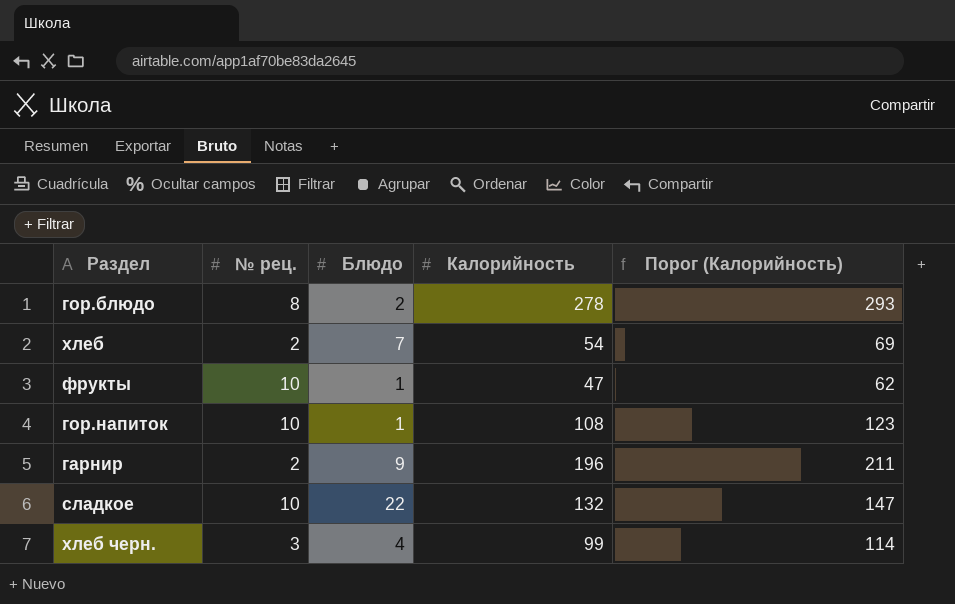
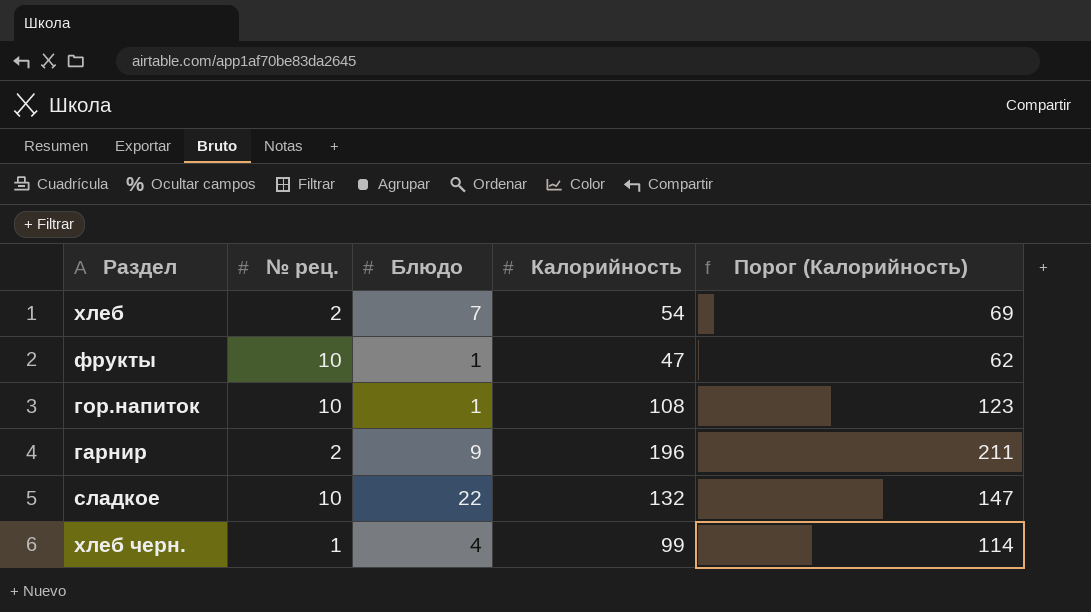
row гор.блюдо: 8 | 2 | 278 | 293 -> none
хлеб черн. | № рец.: 3 -> 1

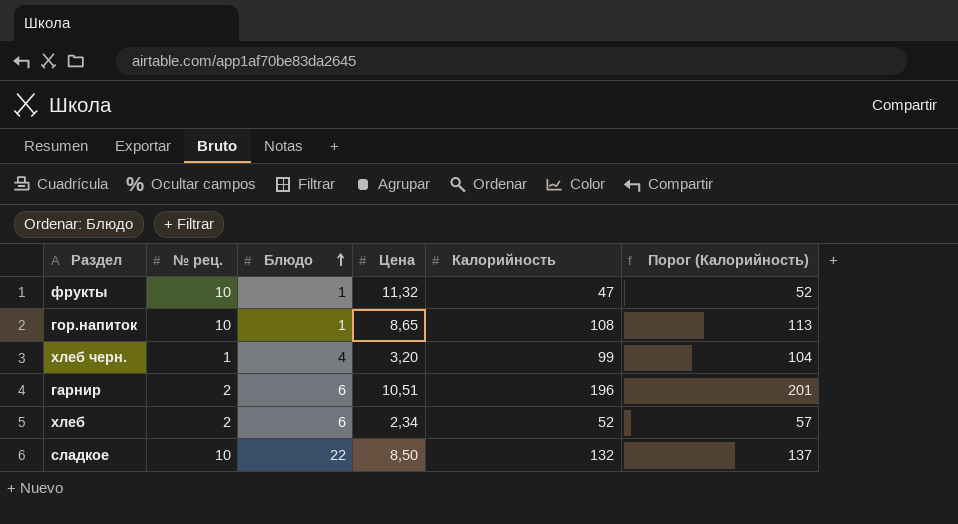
row order: none -> Блюдо ascending
column Цена | position: none -> 4
column Порог (Калорийность) | formula: [Калорийность] + 15 -> [Калорийность] + 5
гарнир | Блюдо: 9 -> 6
хлеб | Блюдо: 7 -> 6
хлеб | Калорийность: 54 -> 52

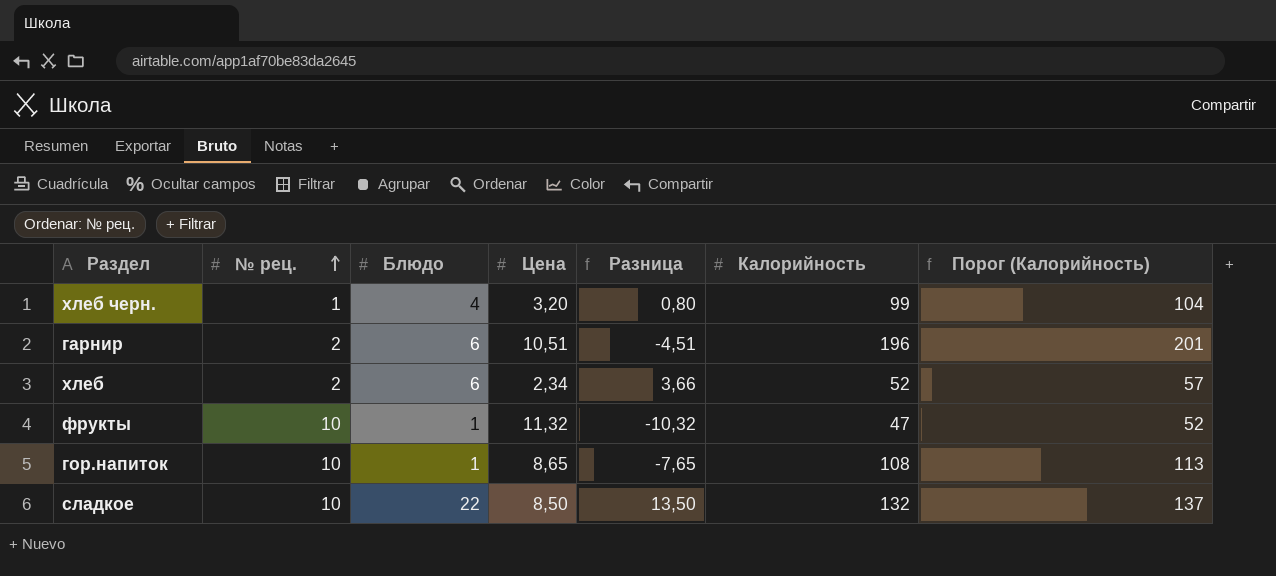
row order: Блюдо ascending -> № рец. ascending
column Разница | formula: none -> [Блюдо] - [Цена]

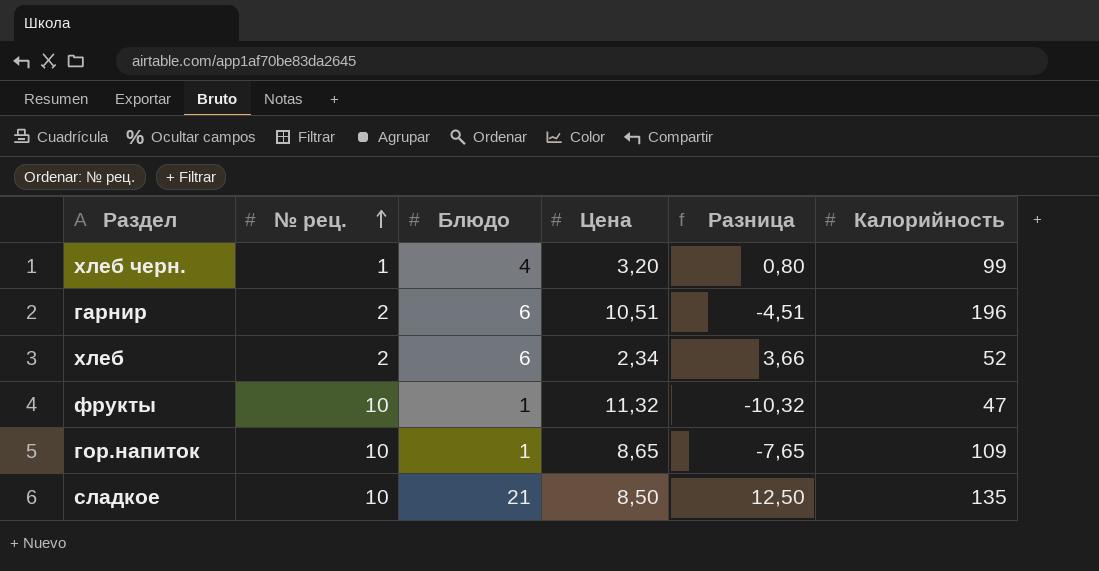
column Порог (Калорийность) | formula: [Калорийность] + 5 -> none
гор.напиток | Калорийность: 108 -> 109
сладкое | Блюдо: 22 -> 21
сладкое | Разница: 13,50 -> 12,50
сладкое | Калорийность: 132 -> 135

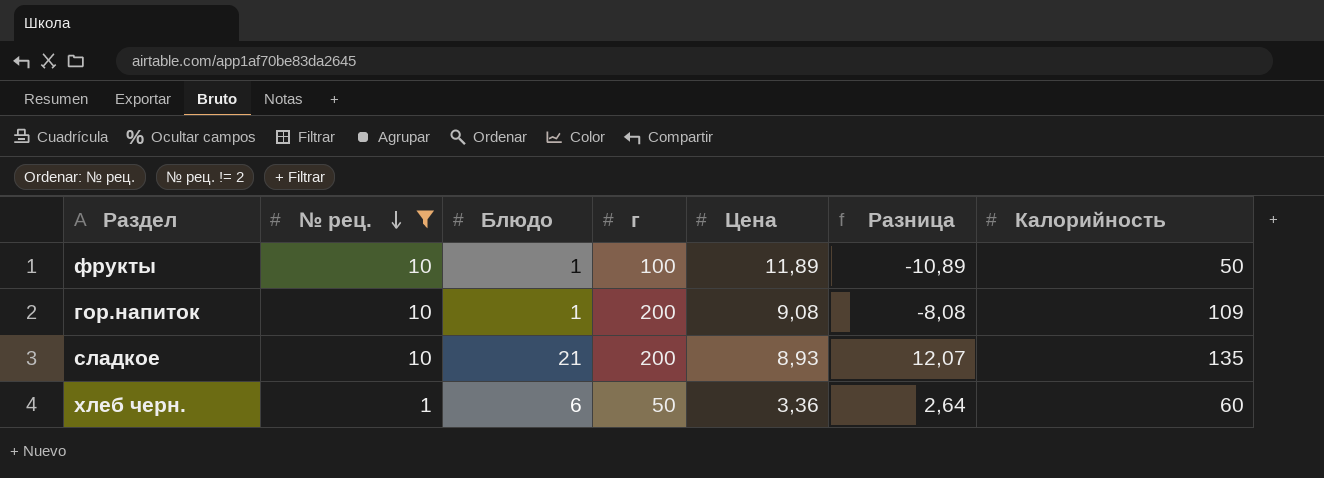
filter: none -> № рец. != 2
row order: № рец. ascending -> № рец. descending
column г | position: none -> 4
фрукты | Цена: 11,32 -> 11,89
фрукты | Разница: -10,32 -> -10,89
фрукты | Калорийность: 47 -> 50
гор.напиток | Цена: 8,65 -> 9,08
гор.напиток | Разница: -7,65 -> -8,08
сладкое | Цена: 8,50 -> 8,93
сладкое | Разница: 12,50 -> 12,07
хлеб черн. | Блюдо: 4 -> 6
хлеб черн. | Цена: 3,20 -> 3,36
хлеб черн. | Разница: 0,80 -> 2,64
хлеб черн. | Калорийность: 99 -> 60

